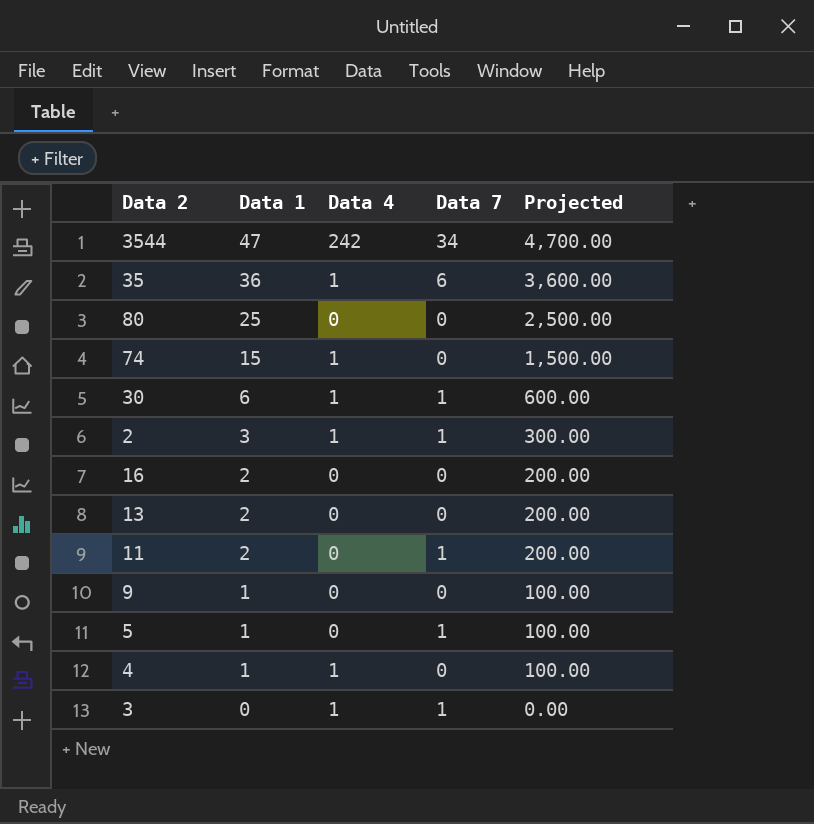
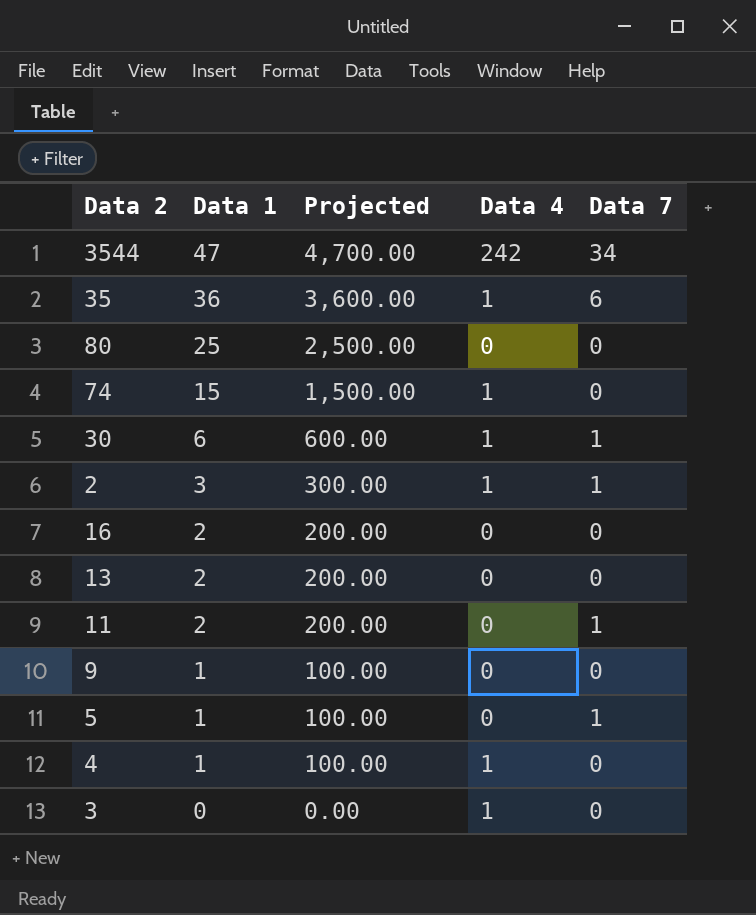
column Projected | position: 5 -> 3
3 | Data 7: 1 -> 0

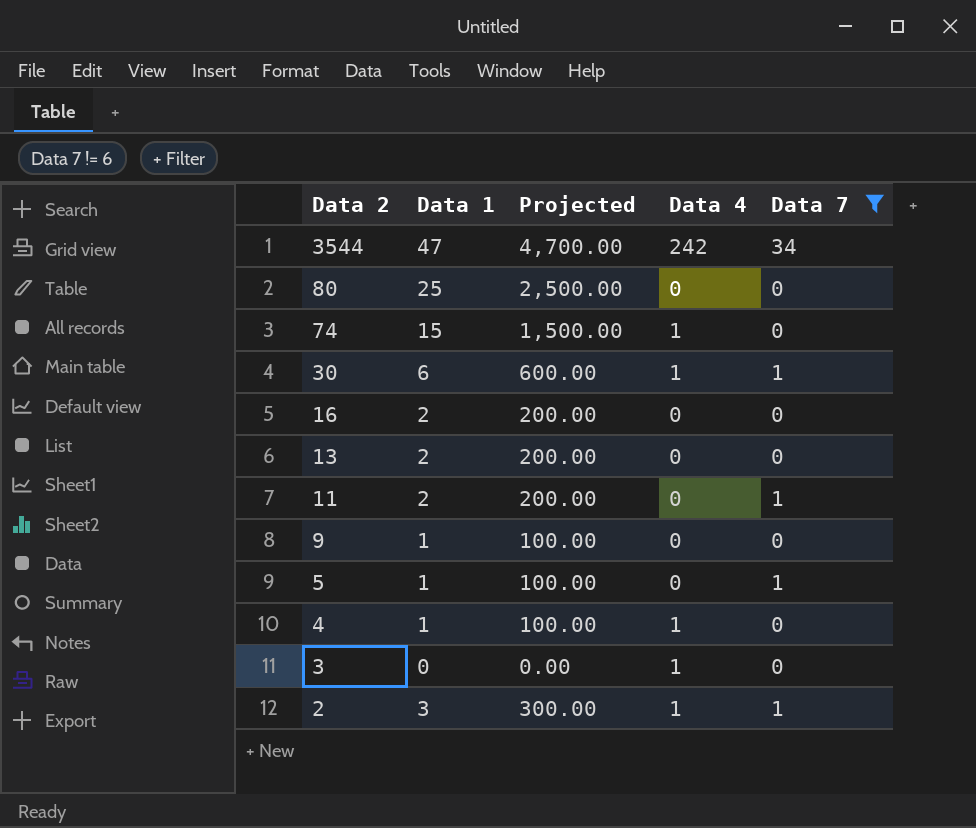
filter: none -> Data 7 != 6
row order: Data 1 descending -> Data 2 descending

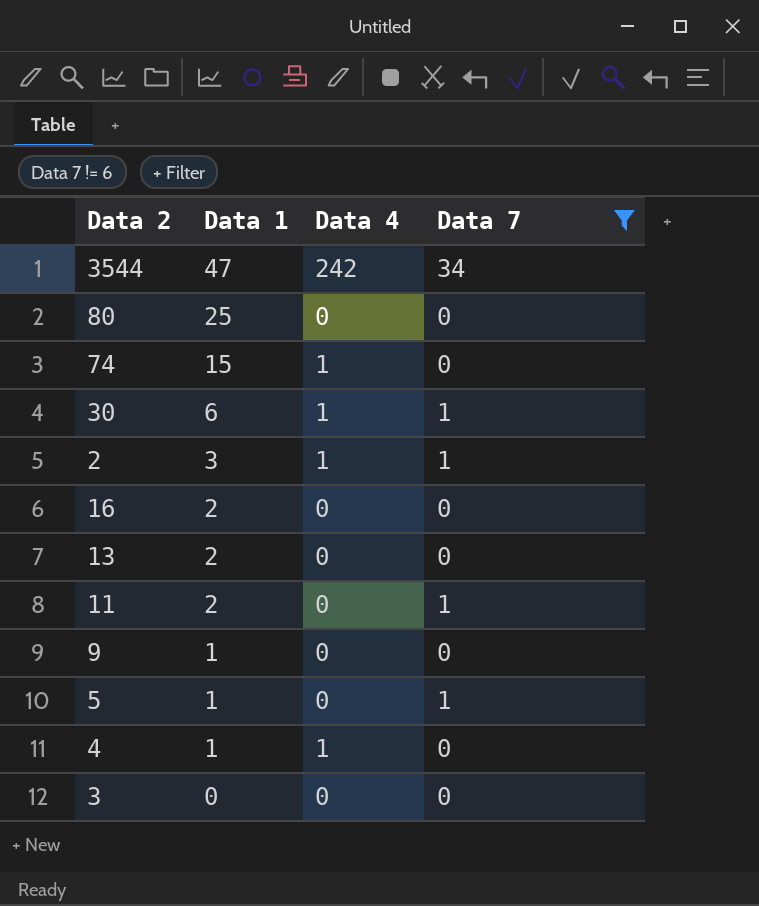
row order: Data 2 descending -> Data 1 descending
column Projected | formula: [Data 1] * 100 -> none
3 | Data 4: 1 -> 0

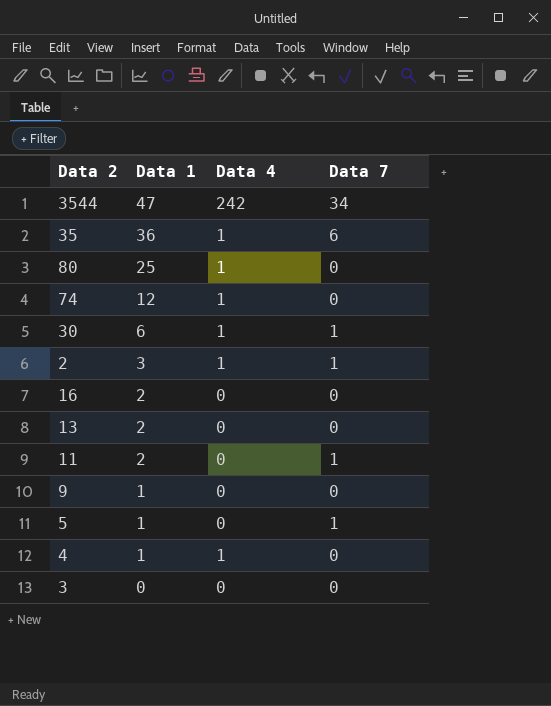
filter: Data 7 != 6 -> none
80 | Data 4: 0 -> 1
74 | Data 1: 15 -> 12

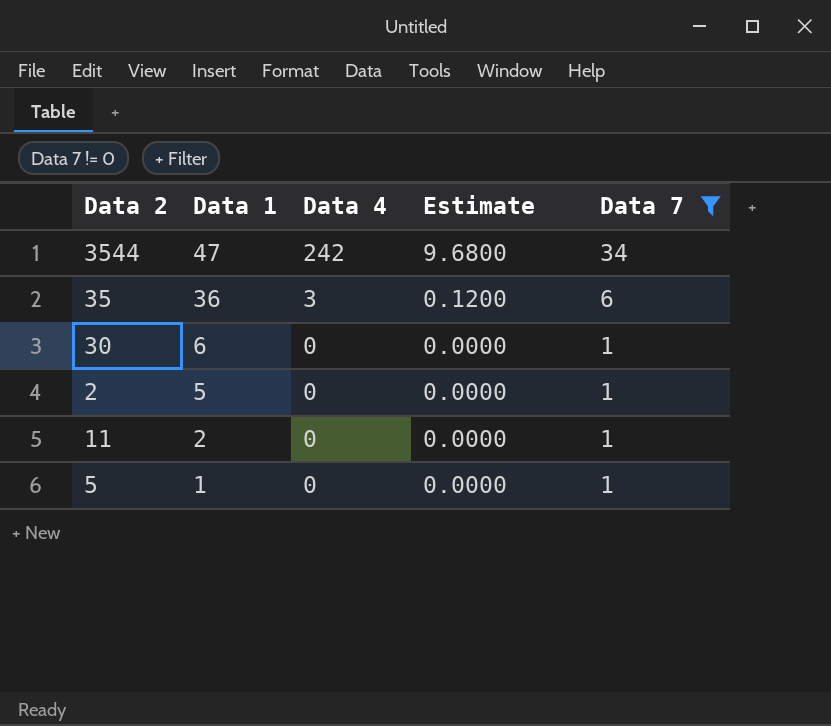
filter: none -> Data 7 != 0
column Estimate | formula: none -> [Data 4] * 0.04
35 | Data 4: 1 -> 3
30 | Data 4: 1 -> 0
2 | Data 1: 3 -> 5
2 | Data 4: 1 -> 0

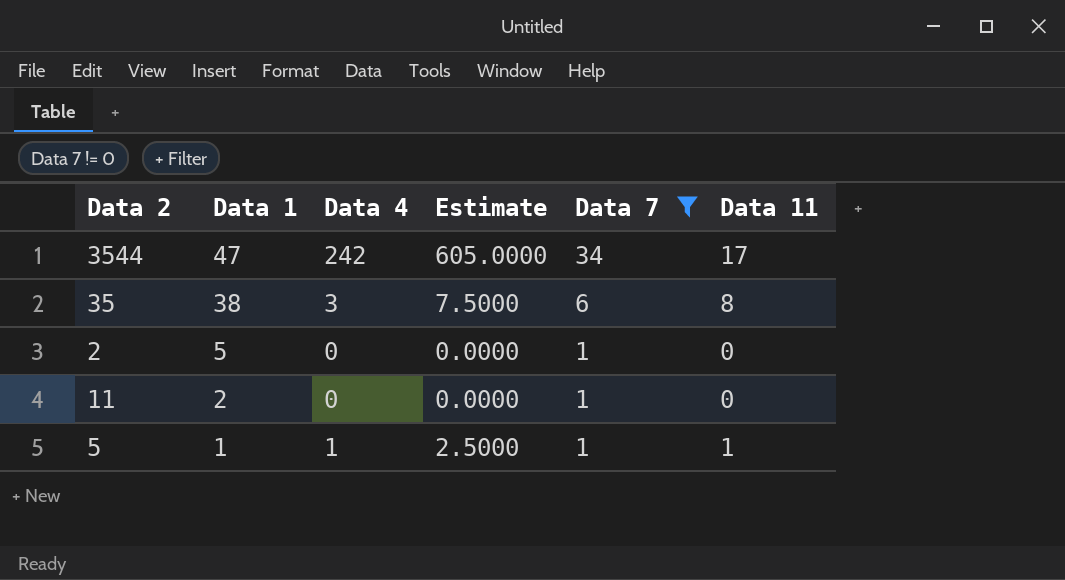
column Estimate | formula: [Data 4] * 0.04 -> [Data 4] * 2.5
column Data 11 | position: none -> 6
row 30: 6 | 0 | 0.0000 | 1 -> none
35 | Data 1: 36 -> 38
5 | Data 4: 0 -> 1

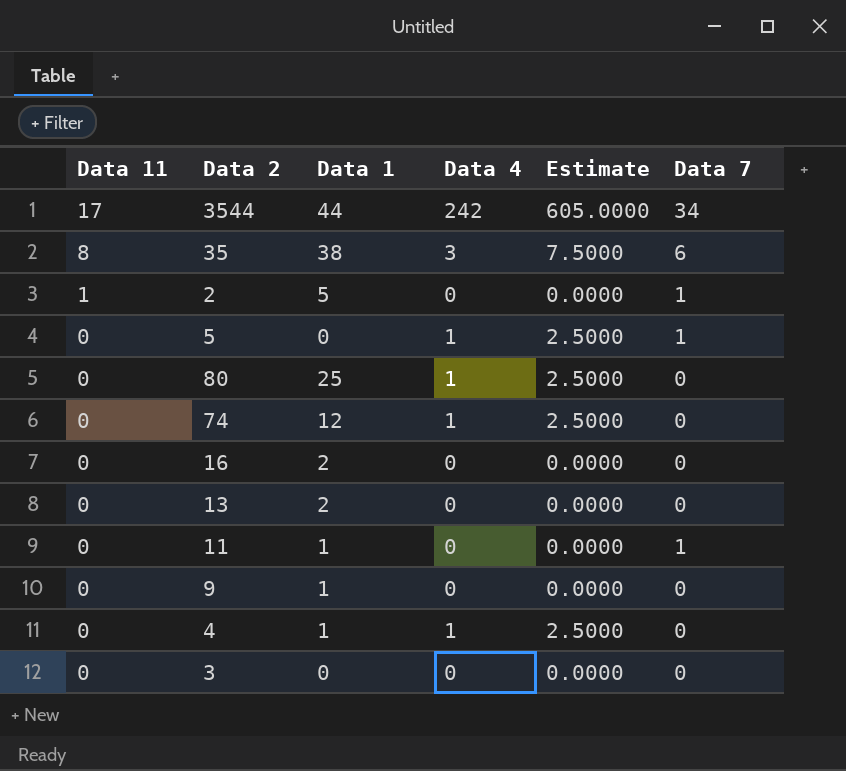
filter: Data 7 != 0 -> none
row order: Data 1 descending -> Data 11 descending
column Data 11 | position: 6 -> 1
3544 | Data 1: 47 -> 44
2 | Data 11: 0 -> 1
5 | Data 11: 1 -> 0
5 | Data 1: 1 -> 0
11 | Data 1: 2 -> 1

